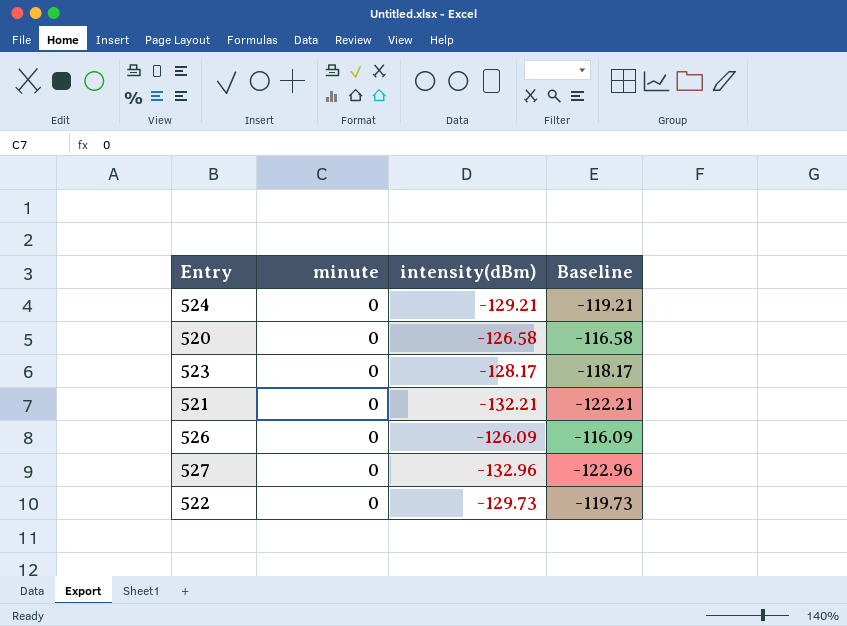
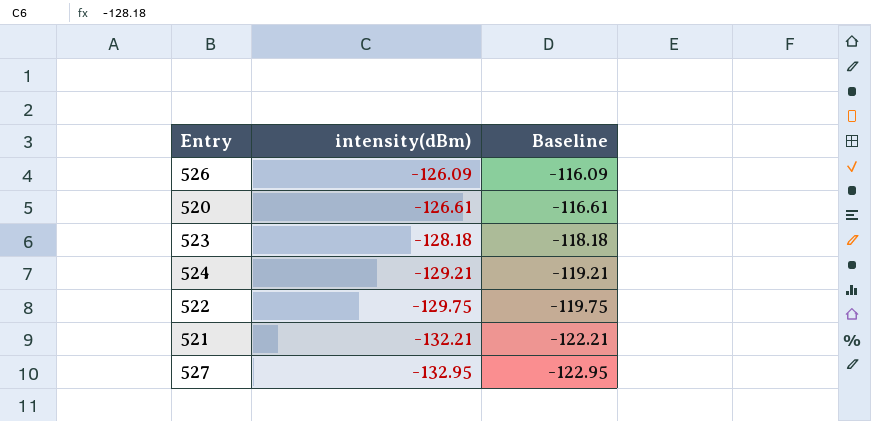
row order: none -> intensity(dBm) descending
column minute | position: 2 -> none
520 | intensity(dBm): -126.58 -> -126.61
520 | Baseline: -116.58 -> -116.61
523 | intensity(dBm): -128.17 -> -128.18
523 | Baseline: -118.17 -> -118.18
522 | intensity(dBm): -129.73 -> -129.75
522 | Baseline: -119.73 -> -119.75
527 | intensity(dBm): -132.96 -> -132.95
527 | Baseline: -122.96 -> -122.95

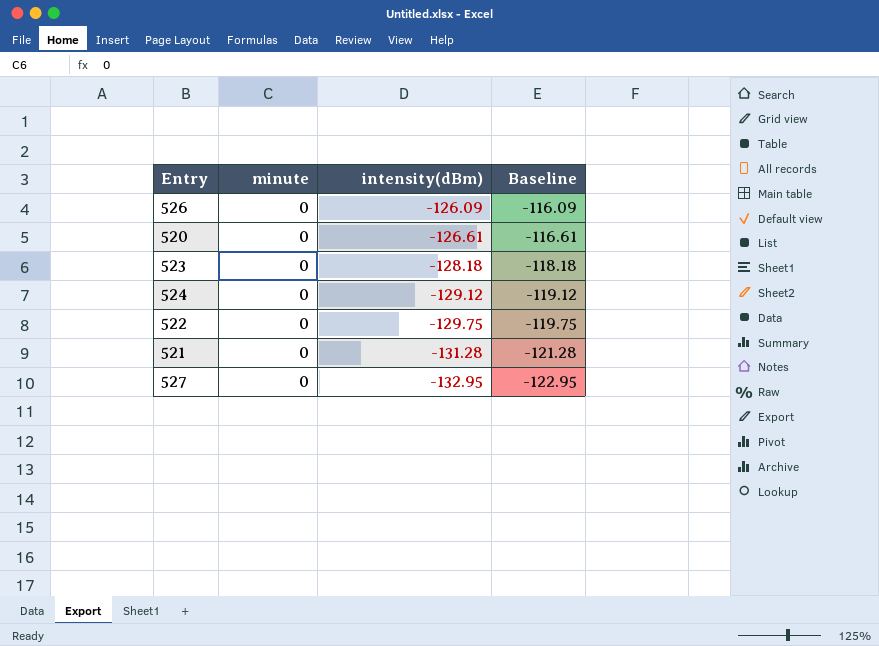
column minute | position: none -> 2
524 | intensity(dBm): -129.21 -> -129.12
524 | Baseline: -119.21 -> -119.12
521 | intensity(dBm): -132.21 -> -131.28
521 | Baseline: -122.21 -> -121.28

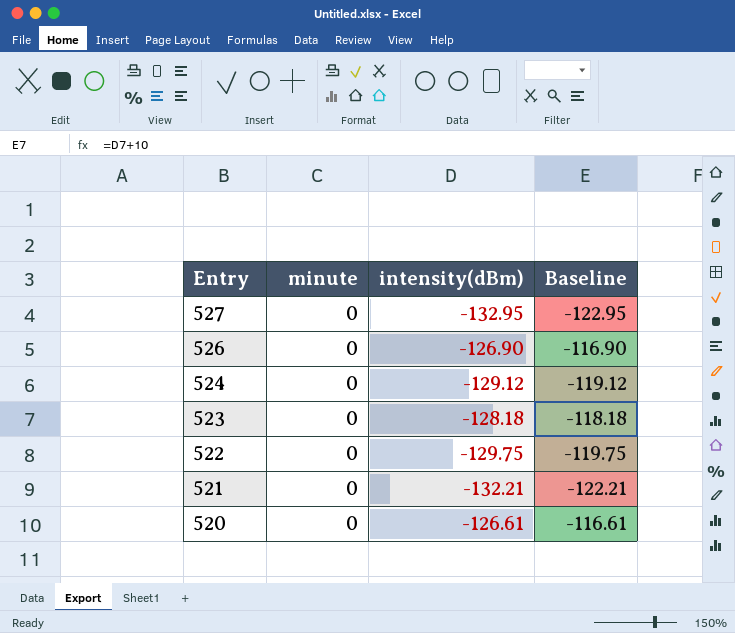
row order: intensity(dBm) descending -> Entry descending
526 | intensity(dBm): -126.09 -> -126.90
526 | Baseline: -116.09 -> -116.90
521 | intensity(dBm): -131.28 -> -132.21
521 | Baseline: -121.28 -> -122.21

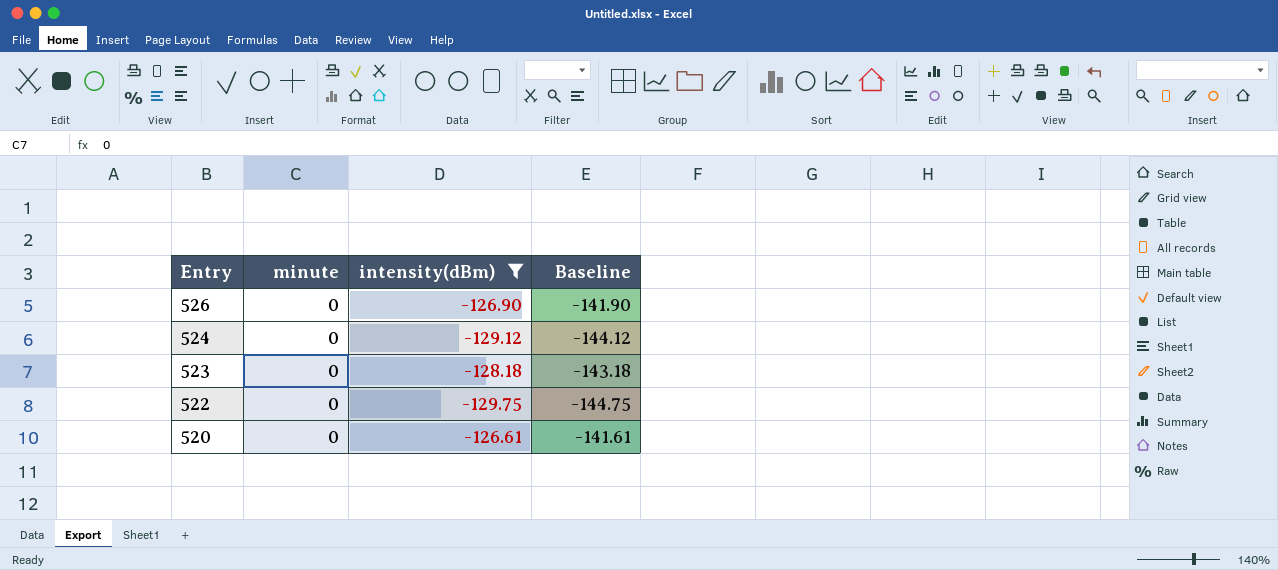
filter: none -> intensity(dBm) >= -129.75
column Baseline | formula: [intensity(dBm)] + 10 -> [intensity(dBm)] - 15

